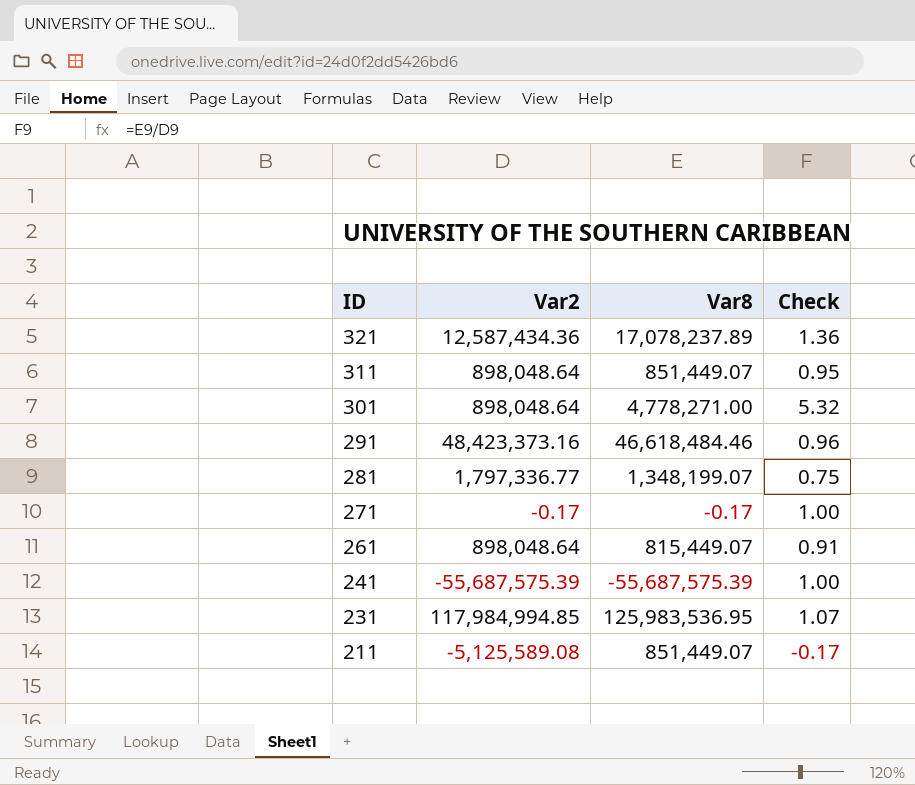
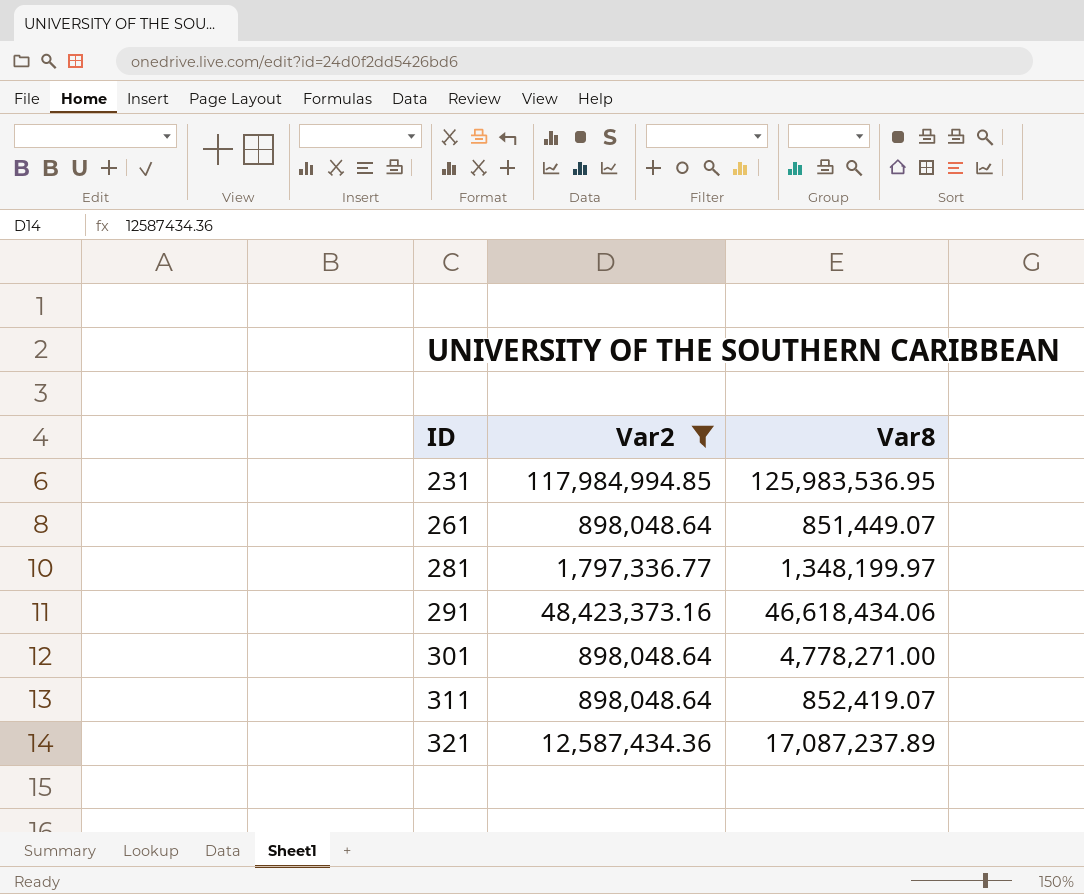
filter: none -> Var2 >= 898,048.64
row order: ID descending -> ID ascending
column Check | formula: [Var8] / [Var2] -> none
261 | Var8: 815,449.07 -> 851,449.07
281 | Var8: 1,348,199.07 -> 1,348,199.97
291 | Var8: 46,618,484.46 -> 46,618,434.06
311 | Var8: 851,449.07 -> 852,419.07
321 | Var8: 17,078,237.89 -> 17,087,237.89

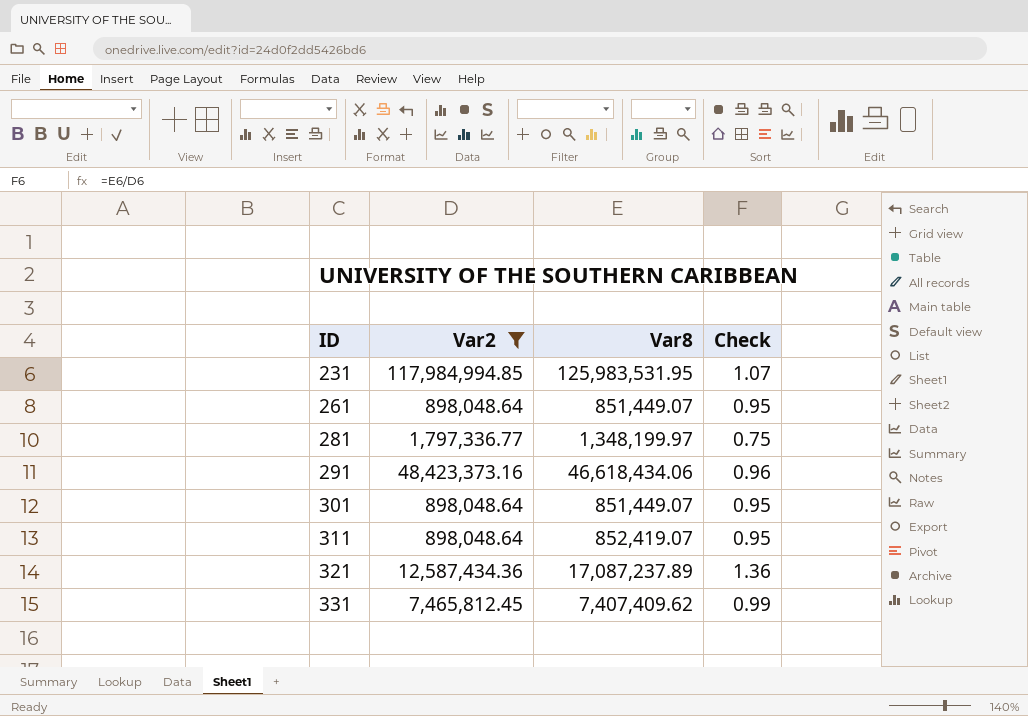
column Check | formula: none -> [Var8] / [Var2]
231 | Var8: 125,983,536.95 -> 125,983,531.95
301 | Var8: 4,778,271.00 -> 851,449.07
row 331: none -> 7,465,812.45 | 7,407,409.62 | 0.99

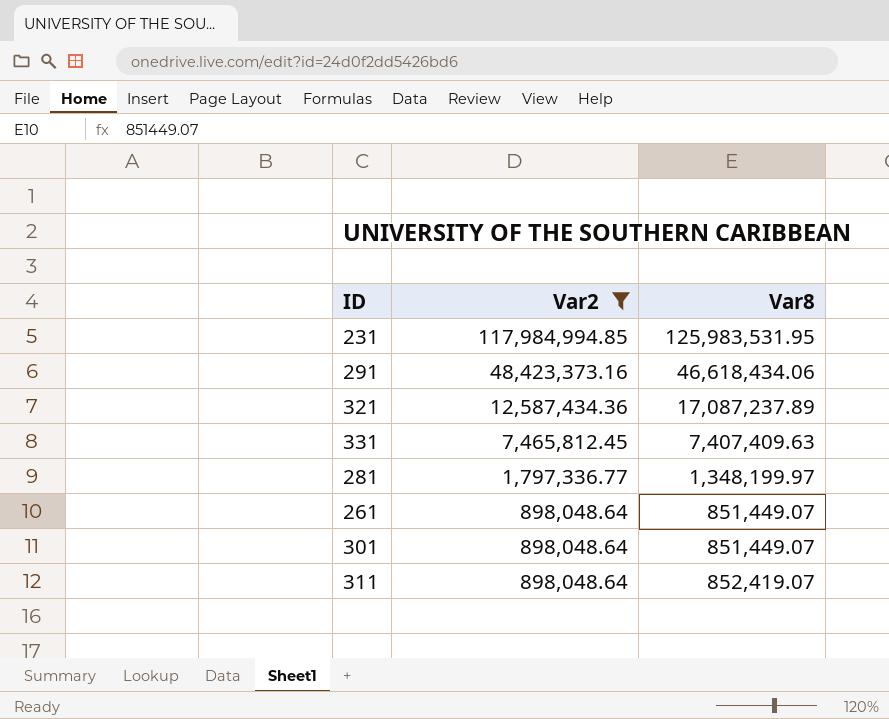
row order: ID ascending -> Var2 descending
column Check | formula: [Var8] / [Var2] -> none
331 | Var8: 7,407,409.62 -> 7,407,409.63

